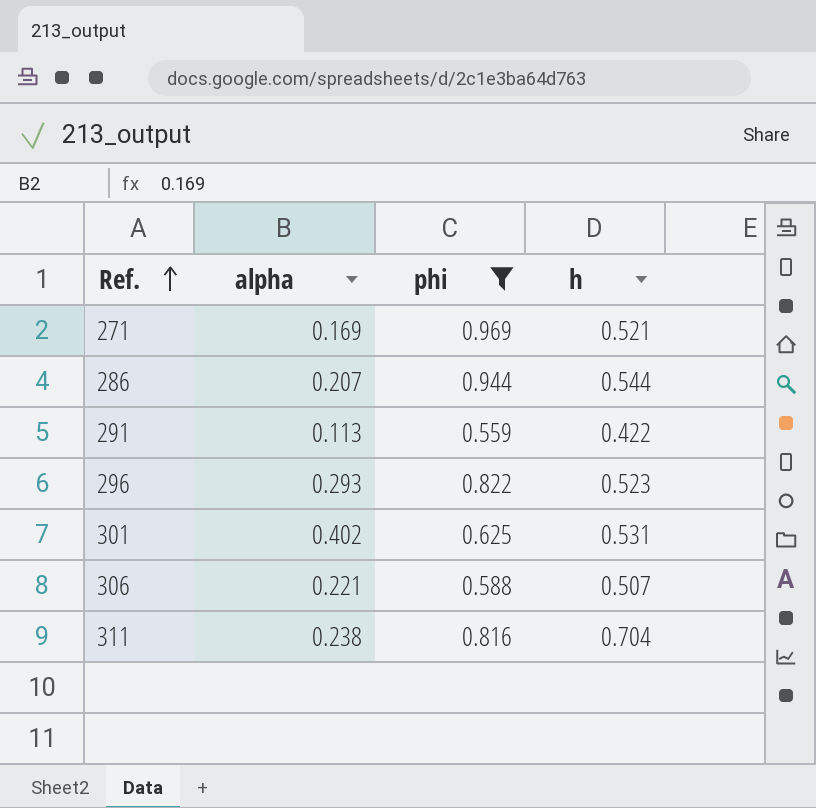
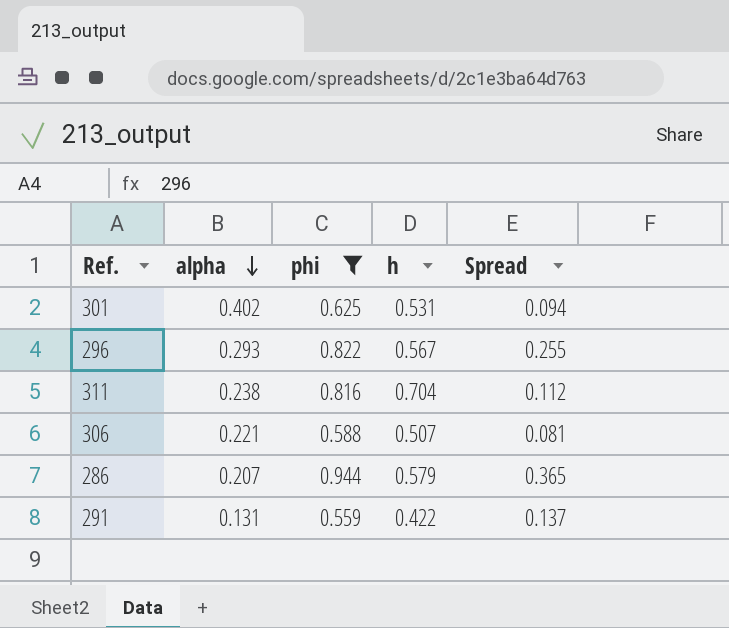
row order: Ref. ascending -> alpha descending
column Spread | formula: none -> [phi] - [h]
row 271: 0.169 | 0.969 | 0.521 -> none
296 | h: 0.523 -> 0.567
286 | h: 0.544 -> 0.579
291 | alpha: 0.113 -> 0.131

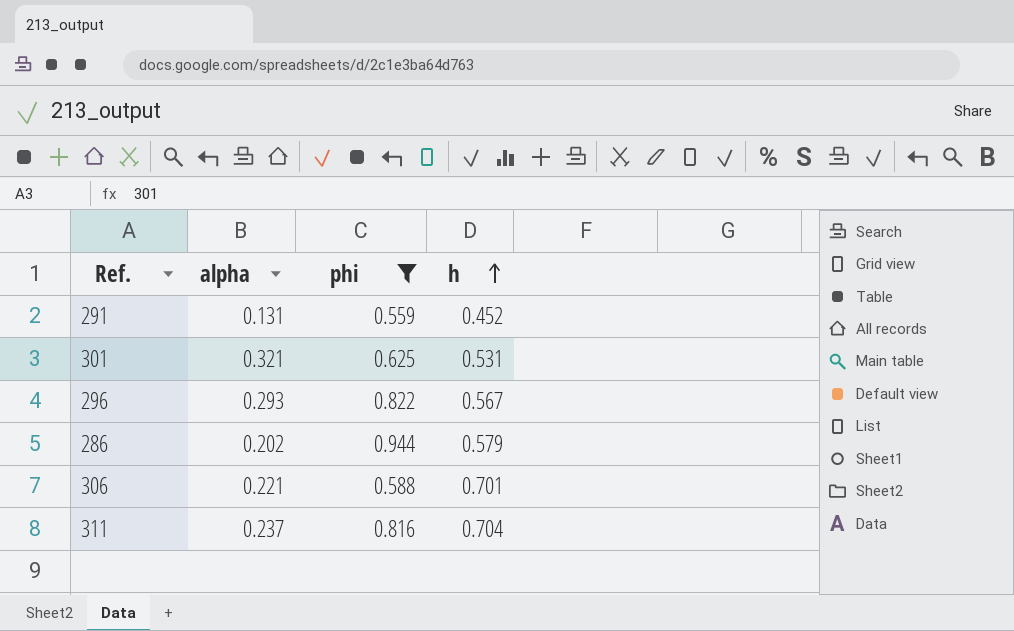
row order: alpha descending -> h ascending
column Spread | formula: [phi] - [h] -> none
291 | h: 0.422 -> 0.452
301 | alpha: 0.402 -> 0.321
286 | alpha: 0.207 -> 0.202
306 | h: 0.507 -> 0.701
311 | alpha: 0.238 -> 0.237

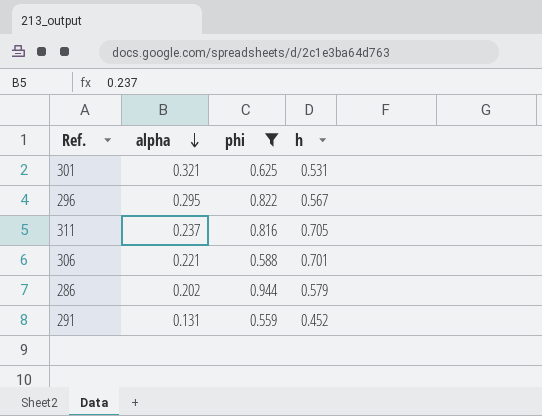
row order: h ascending -> alpha descending
296 | alpha: 0.293 -> 0.295
311 | h: 0.704 -> 0.705

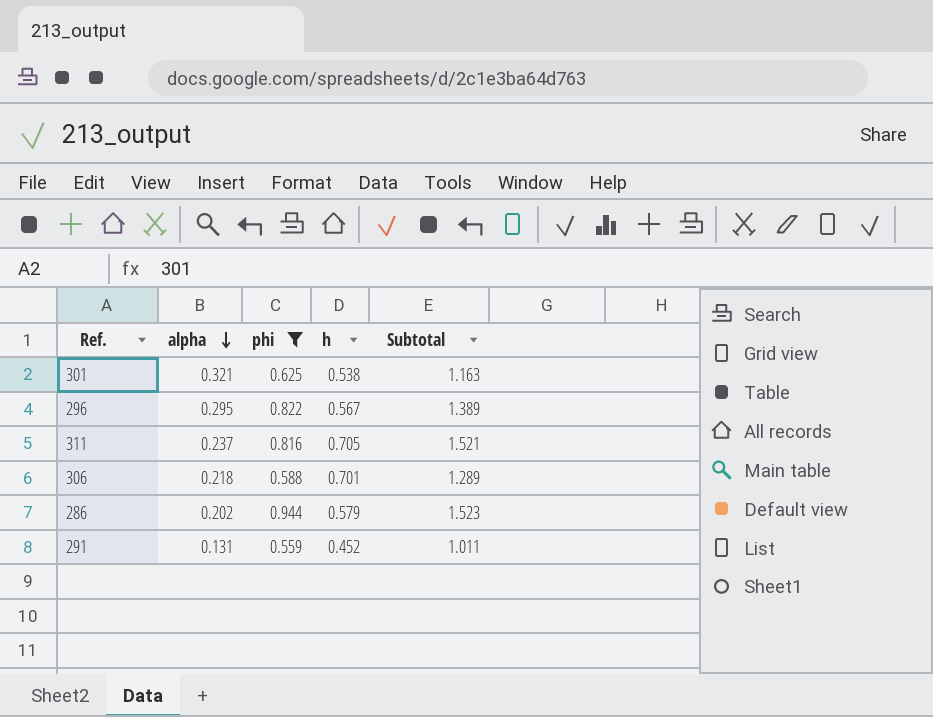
column Subtotal | formula: none -> [phi] + [h]
301 | h: 0.531 -> 0.538
306 | alpha: 0.221 -> 0.218

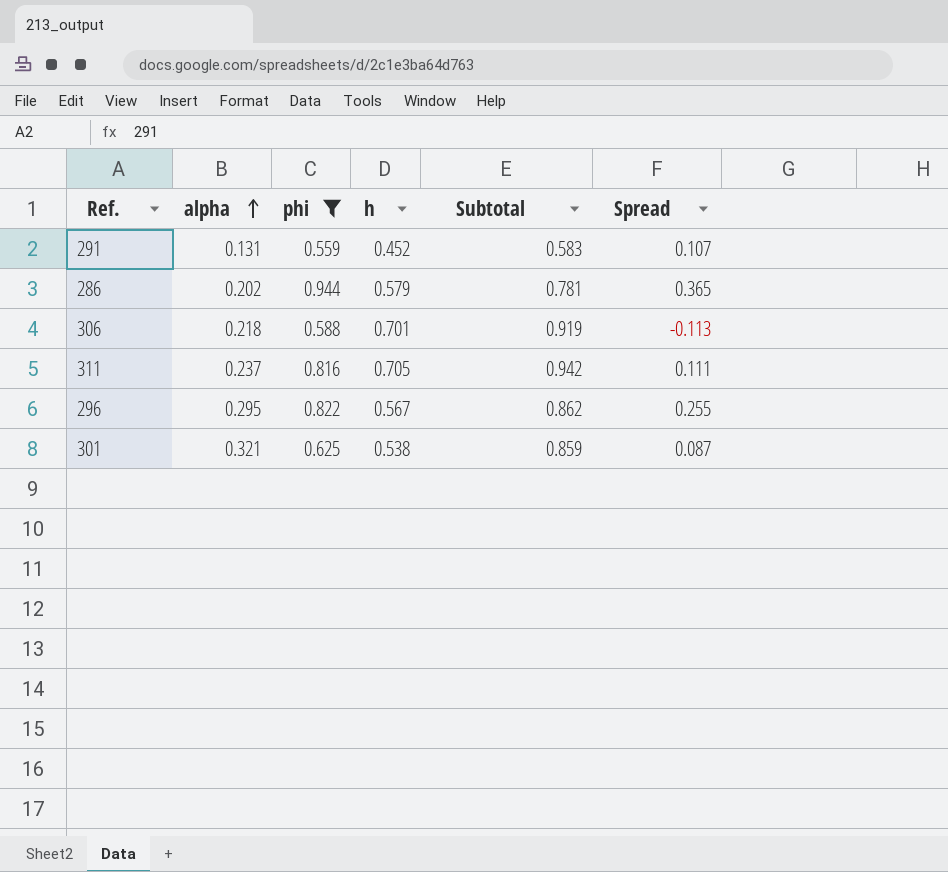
row order: alpha descending -> alpha ascending
column Subtotal | formula: [phi] + [h] -> [alpha] + [h]
column Spread | formula: none -> [phi] - [h]

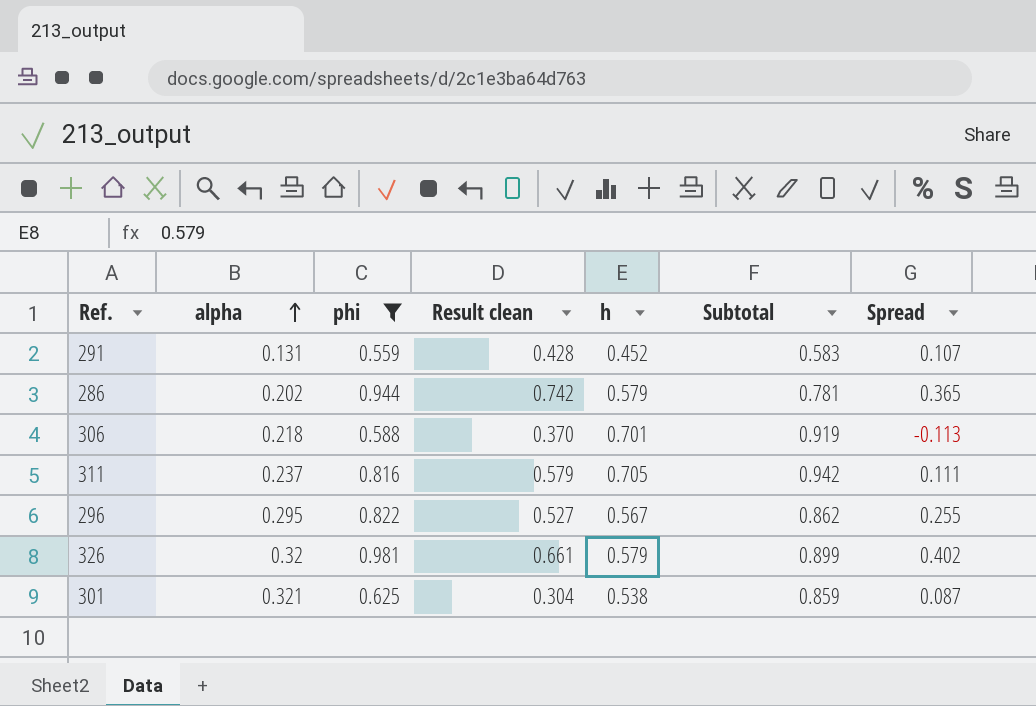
column Result clean | formula: none -> [phi] - [alpha]
row 326: none -> 0.32 | 0.981 | 0.661 | 0.579 | 0.899 | 0.402

